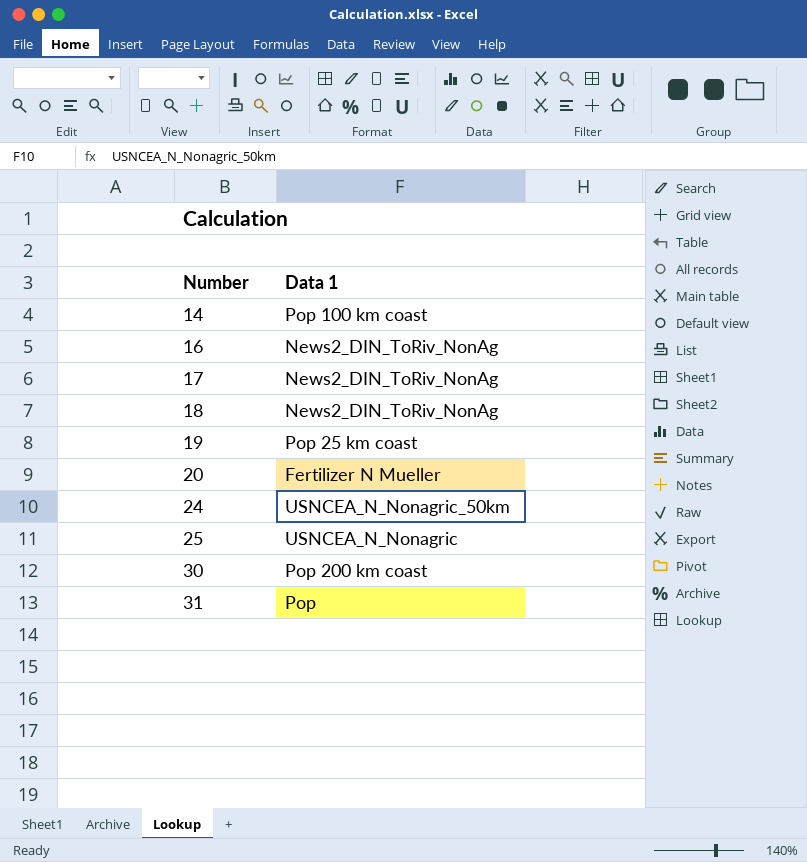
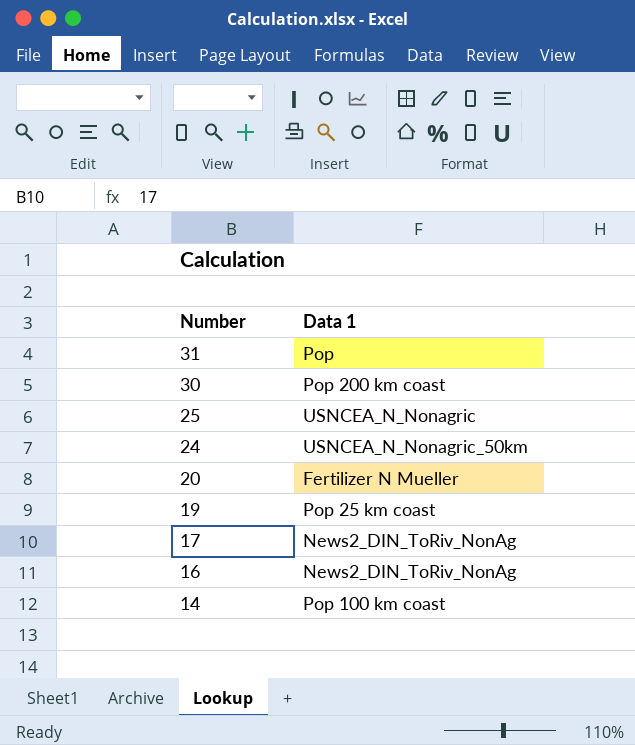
row order: Number ascending -> Number descending
row 18: News2_DIN_ToRiv_NonAg -> none

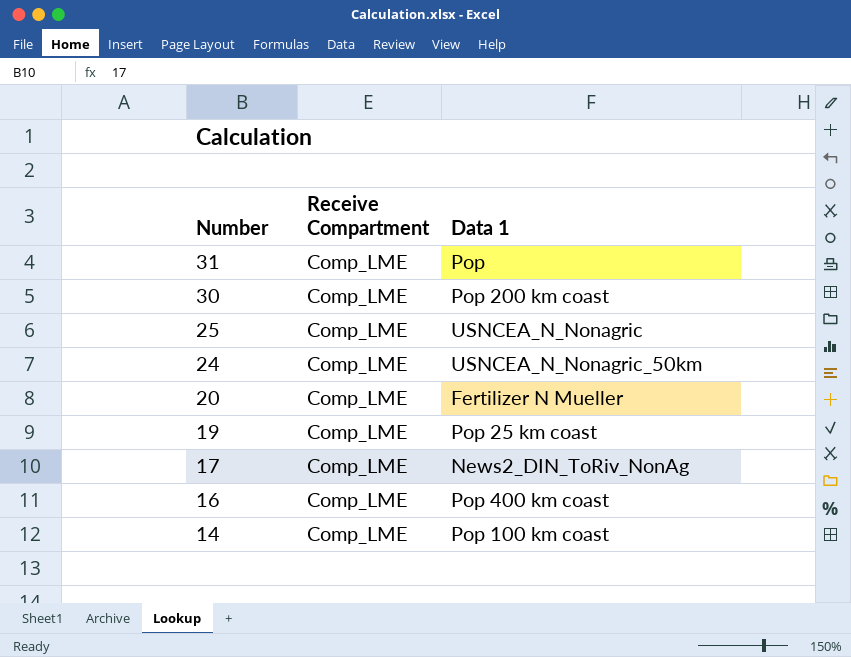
column Receive Compartment | position: none -> 2
16 | Data 1: News2_DIN_ToRiv_NonAg -> Pop 400 km coast

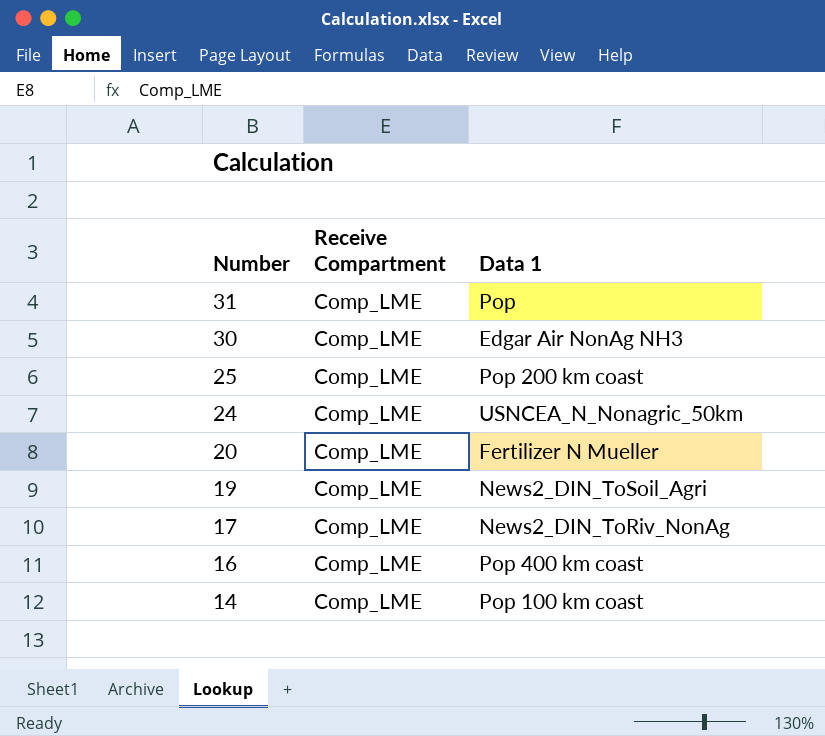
30 | Data 1: Pop 200 km coast -> Edgar Air NonAg NH3
25 | Data 1: USNCEA_N_Nonagric -> Pop 200 km coast
19 | Data 1: Pop 25 km coast -> News2_DIN_ToSoil_Agri

